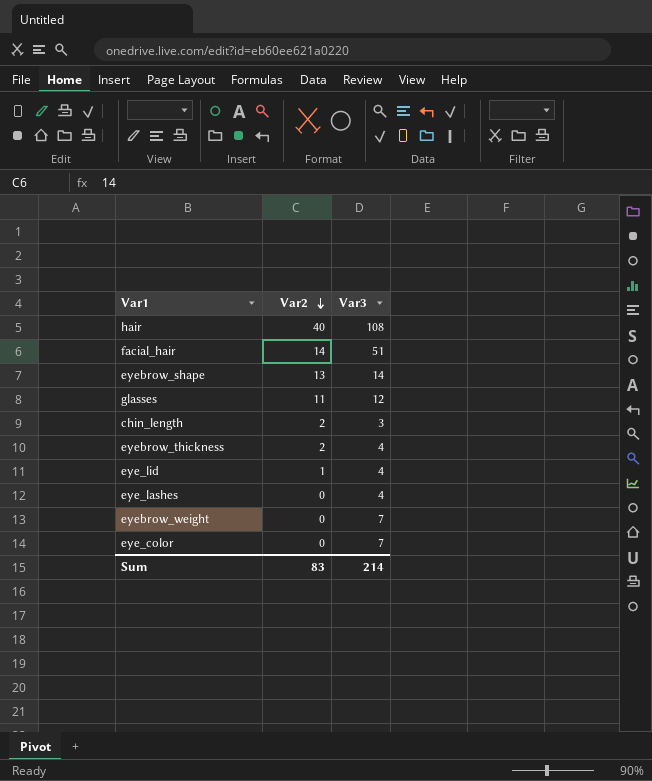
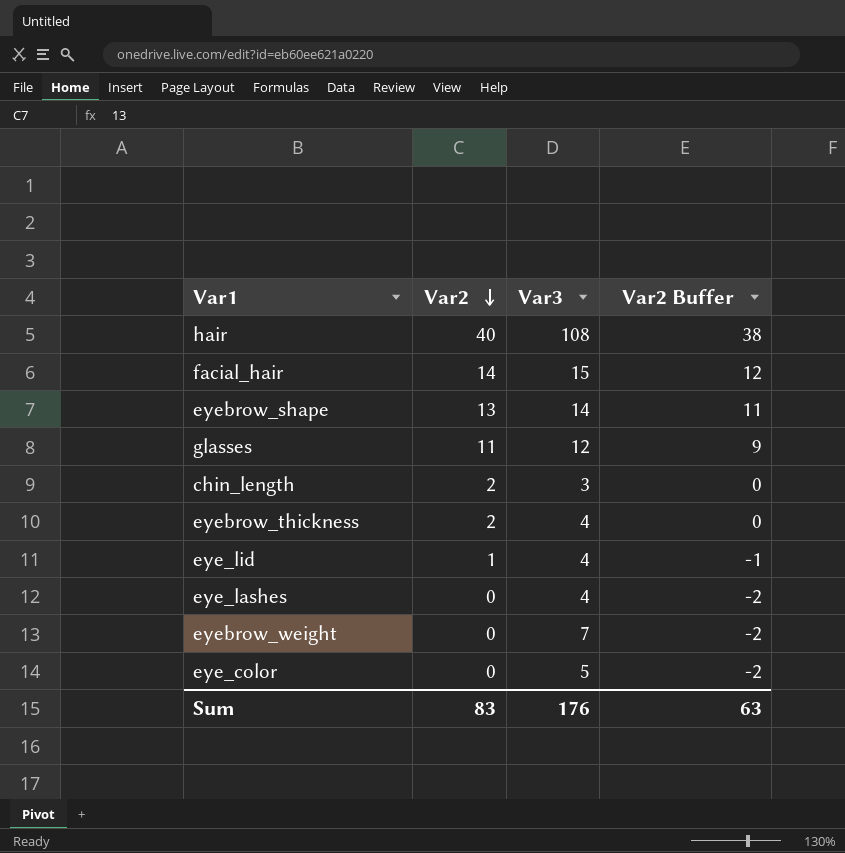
column Var2 Buffer | formula: none -> [Var2] - 2
facial_hair | Var3: 51 -> 15
eye_color | Var3: 7 -> 5
Sum | Var3: 214 -> 176

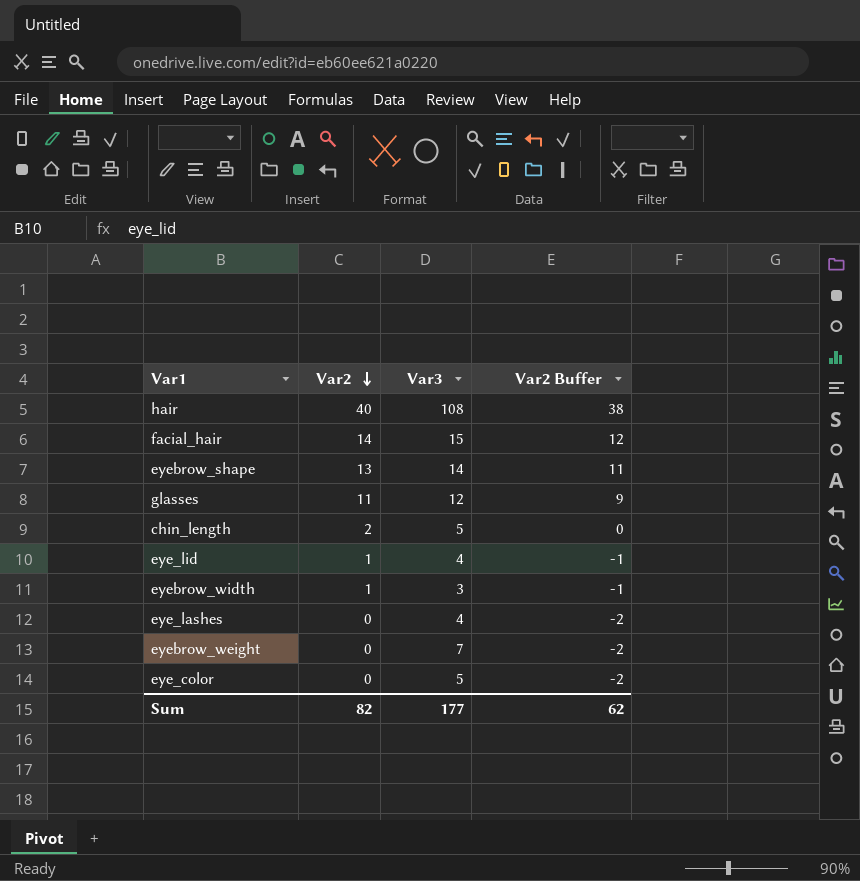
row eyebrow_thickness: 2 | 4 | 0 -> none
chin_length | Var3: 3 -> 5
row eyebrow_width: none -> 1 | 3 | -1
Sum | Var2: 83 -> 82
Sum | Var3: 176 -> 177
Sum | Var2 Buffer: 63 -> 62

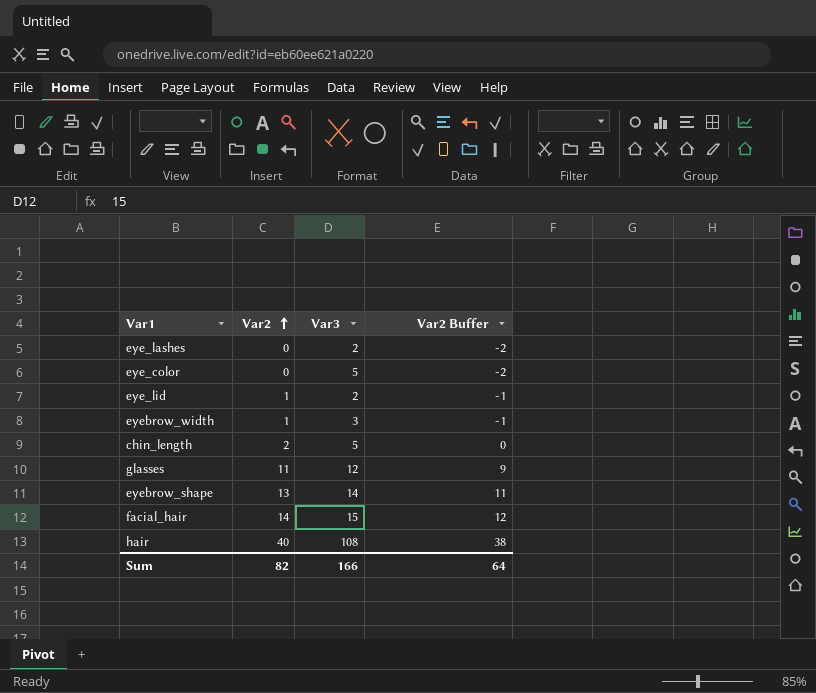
row order: Var2 descending -> Var2 ascending
row eyebrow_weight: 0 | 7 | -2 -> none
eye_lashes | Var3: 4 -> 2
eye_lid | Var3: 4 -> 2
Sum | Var3: 177 -> 166
Sum | Var2 Buffer: 62 -> 64

